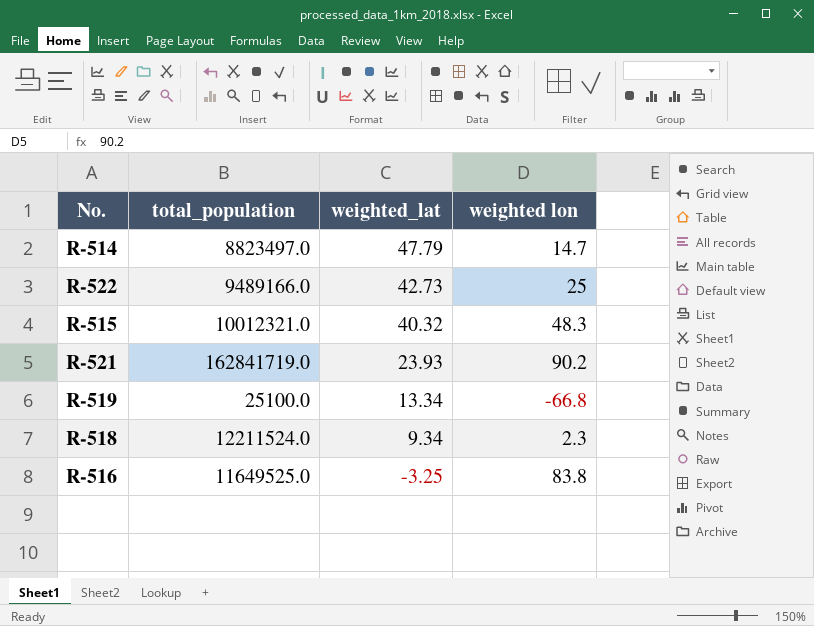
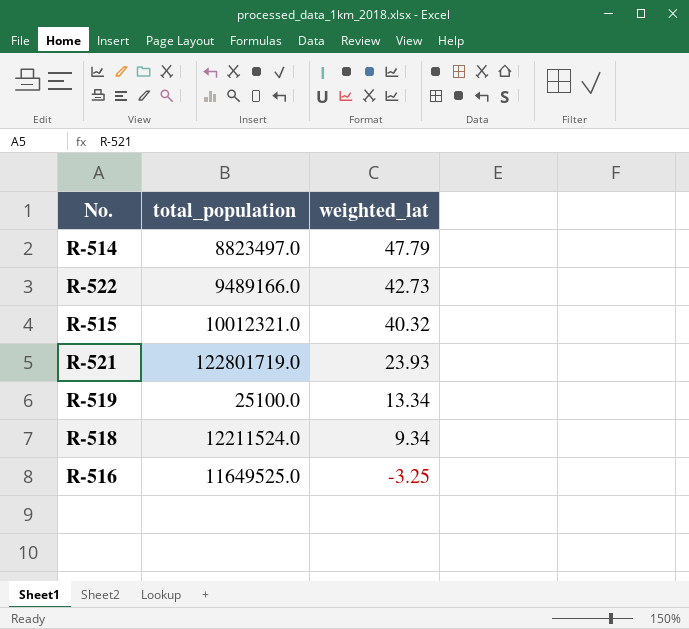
column weighted lon | position: 4 -> none
R-521 | total_population: 162841719.0 -> 122801719.0

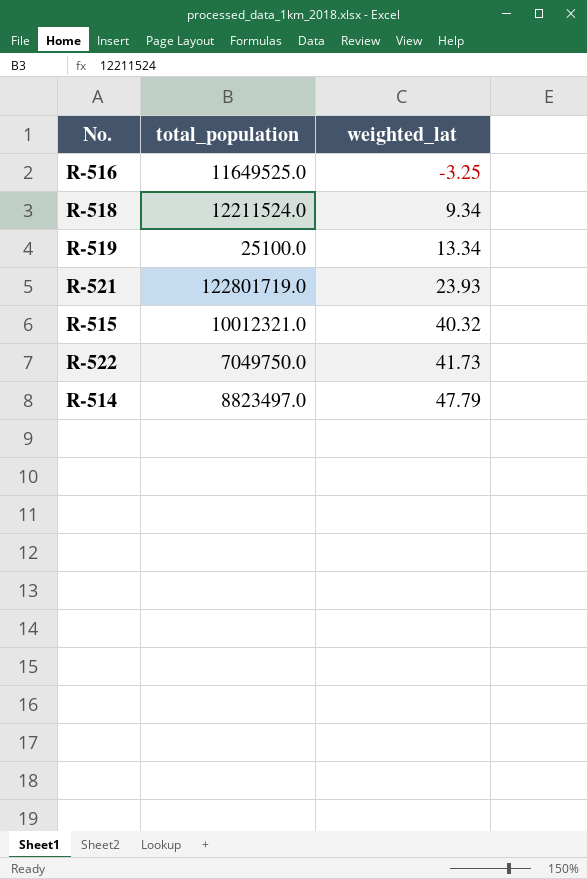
row order: weighted_lat descending -> weighted_lat ascending
R-522 | total_population: 9489166.0 -> 7049750.0
R-522 | weighted_lat: 42.73 -> 41.73

